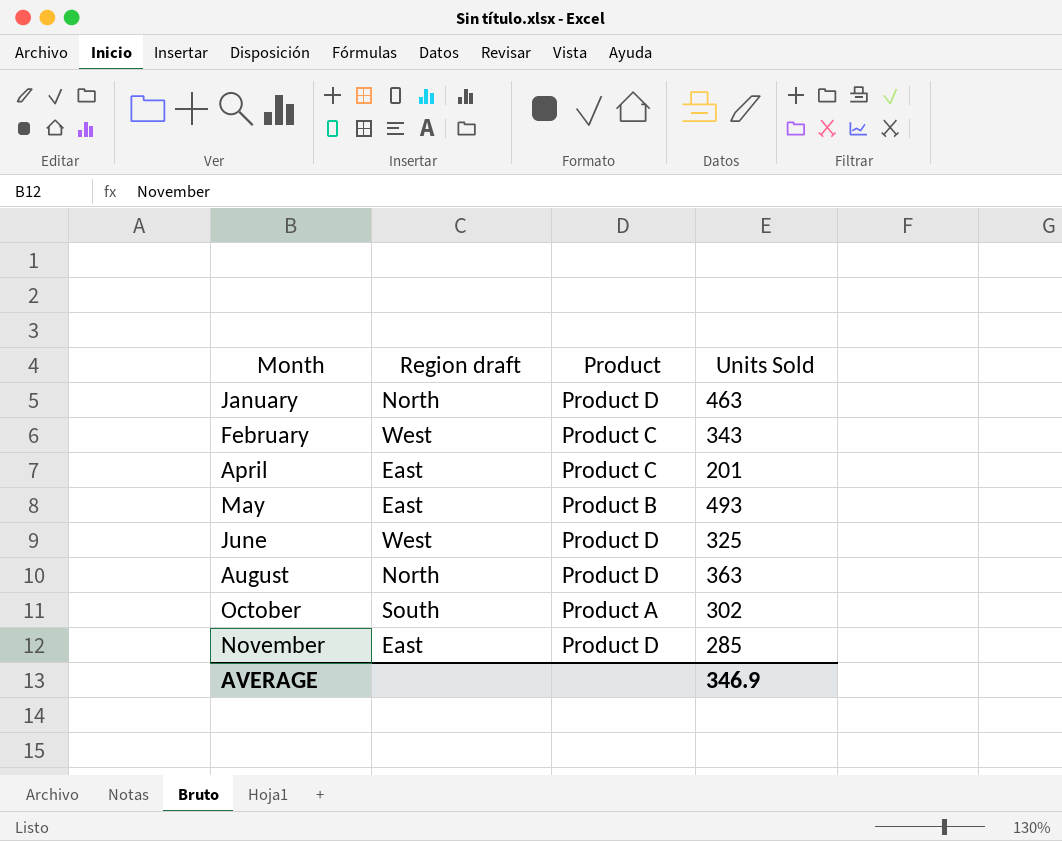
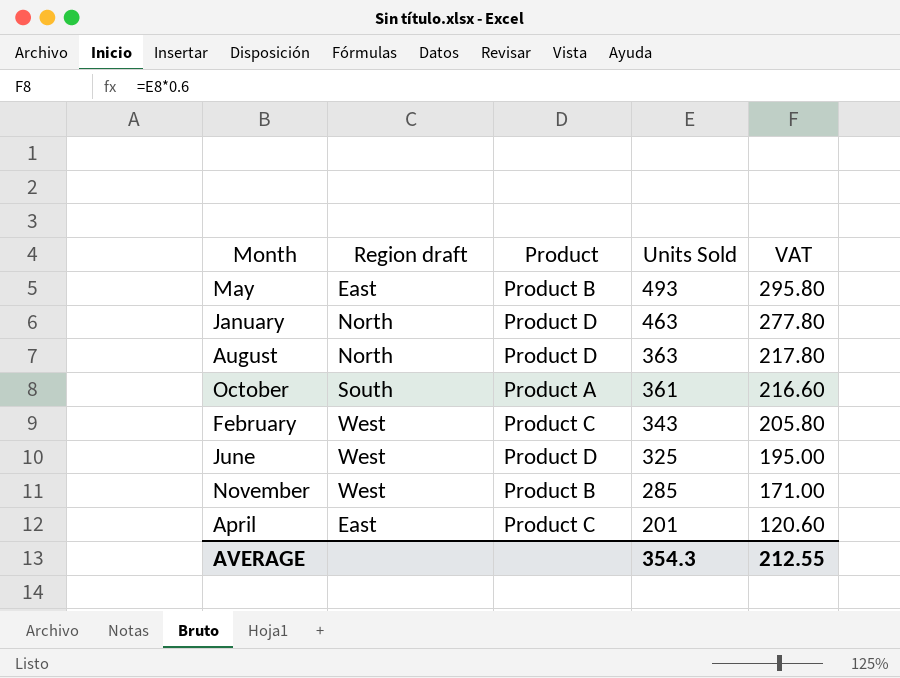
row order: Month ascending -> Units Sold descending
column VAT | formula: none -> [Units Sold] * 0.6
October | Units Sold: 302 -> 361
November | Region draft: East -> West
November | Product: Product D -> Product B
AVERAGE | Units Sold: 346.9 -> 354.3

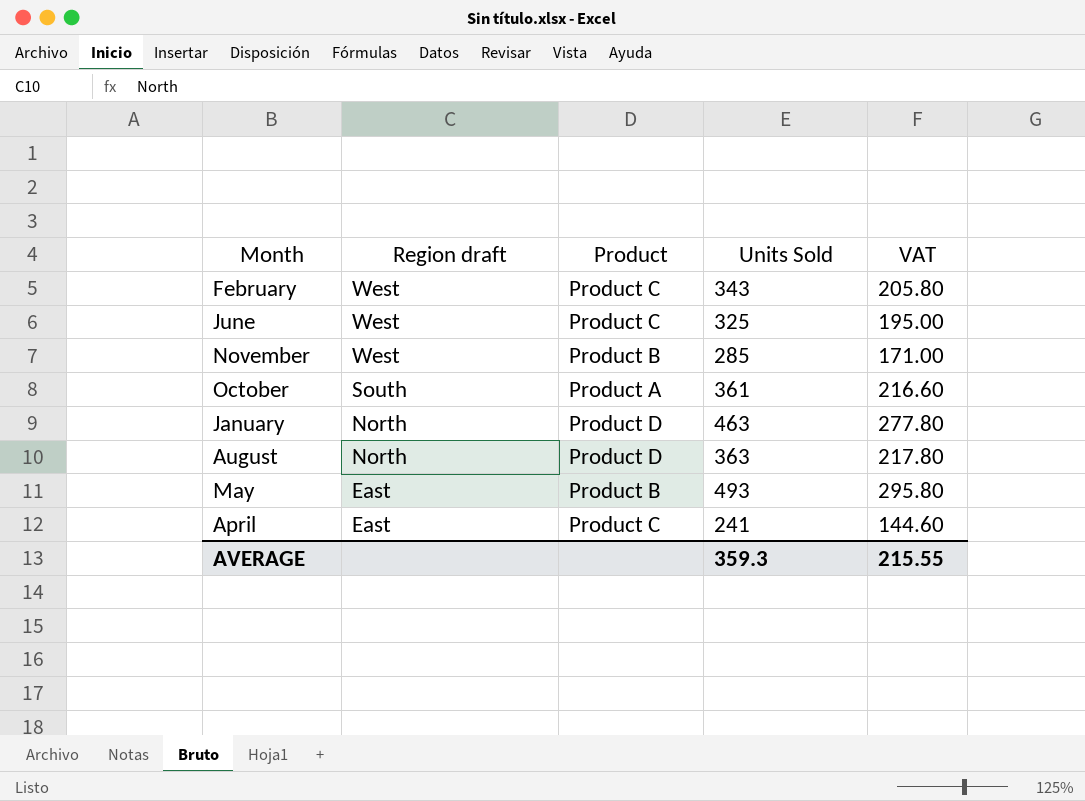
row order: Units Sold descending -> Region draft descending
June | Product: Product D -> Product C
April | Units Sold: 201 -> 241
April | VAT: 120.60 -> 144.60
AVERAGE | Units Sold: 354.3 -> 359.3
AVERAGE | VAT: 212.55 -> 215.55

